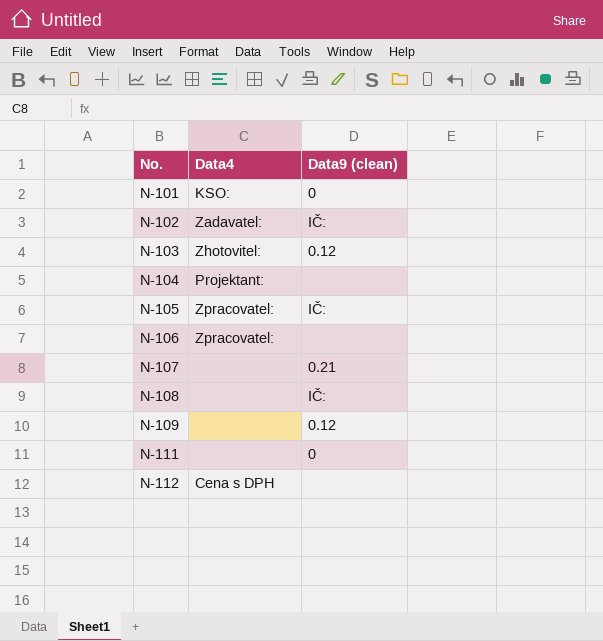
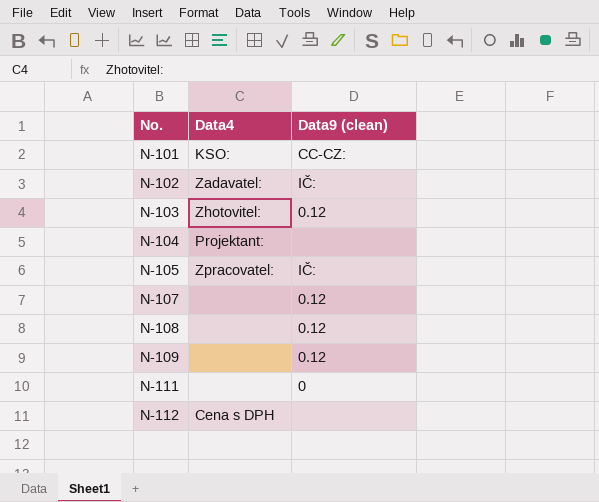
row N-106: Zpracovatel: | none -> none
N-101 | Data9 (clean): 0 -> CC-CZ:
N-107 | Data9 (clean): 0.21 -> 0.12
N-108 | Data9 (clean): IČ: -> 0.12

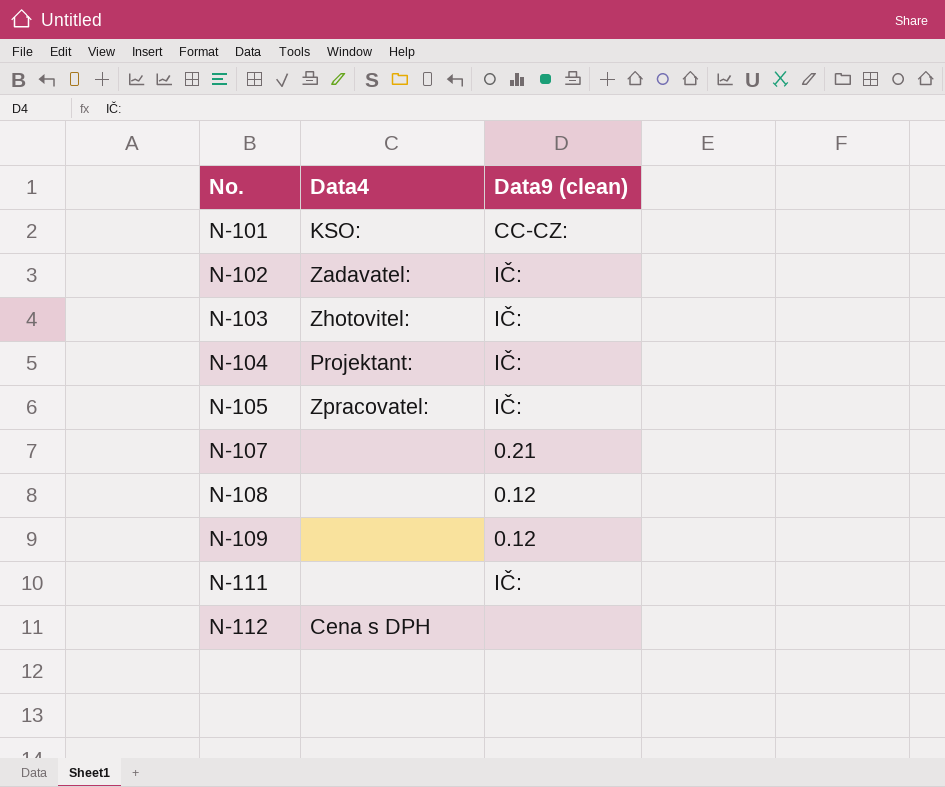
N-103 | Data9 (clean): 0.12 -> IČ:
N-104 | Data9 (clean): none -> IČ:
N-107 | Data9 (clean): 0.12 -> 0.21
N-111 | Data9 (clean): 0 -> IČ:

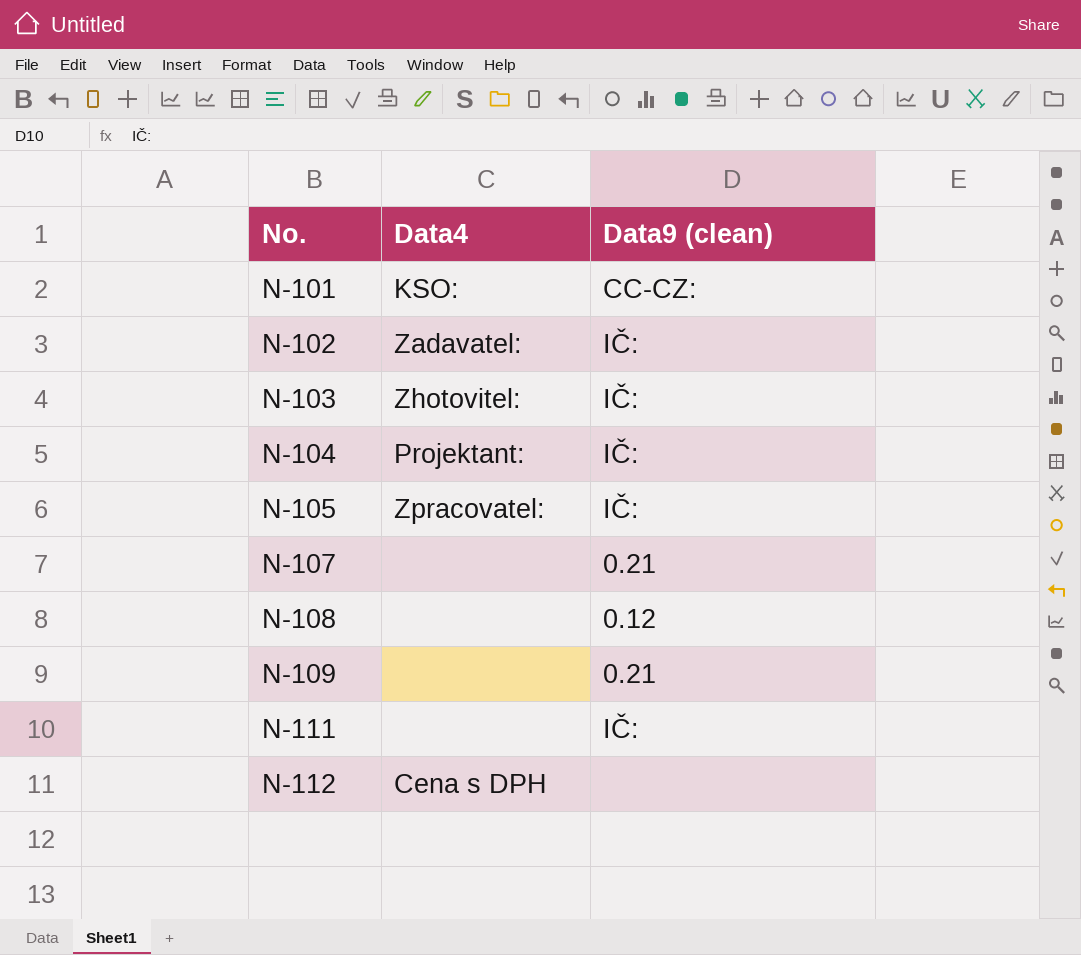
N-109 | Data9 (clean): 0.12 -> 0.21

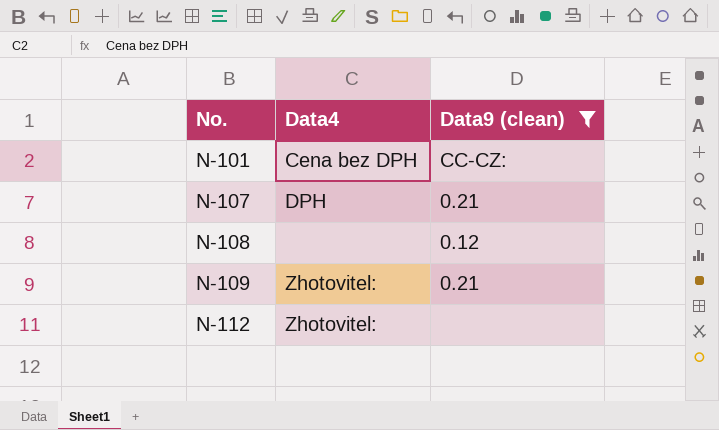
filter: none -> Data9 (clean) != IČ:
N-101 | Data4: KSO: -> Cena bez DPH
N-107 | Data4: none -> DPH
N-109 | Data4: none -> Zhotovitel:
N-112 | Data4: Cena s DPH -> Zhotovitel:

